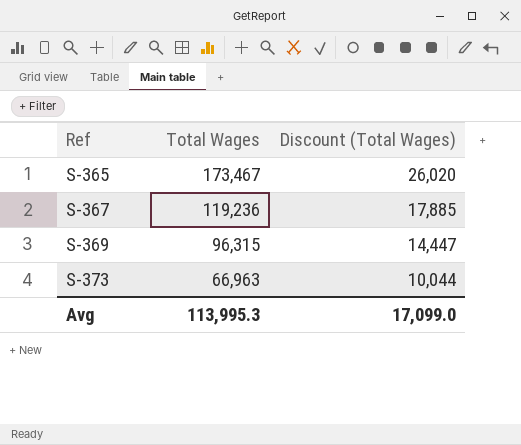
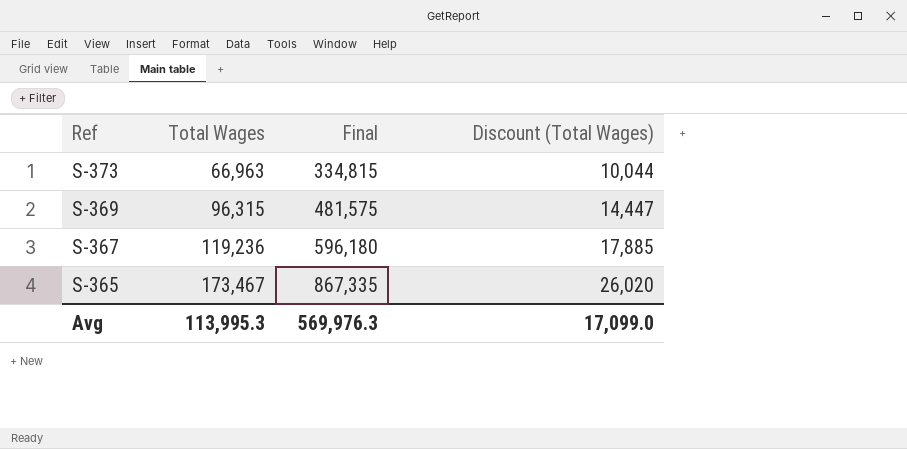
row order: Ref ascending -> Ref descending
column Final | formula: none -> [Total Wages] * 5

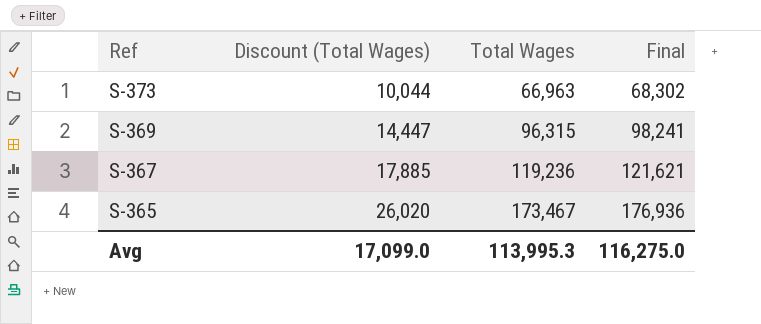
column Discount (Total Wages) | position: 4 -> 2
column Final | formula: [Total Wages] * 5 -> [Total Wages] * 1.02
Avg | Final: 569,976.3 -> 116,275.0

